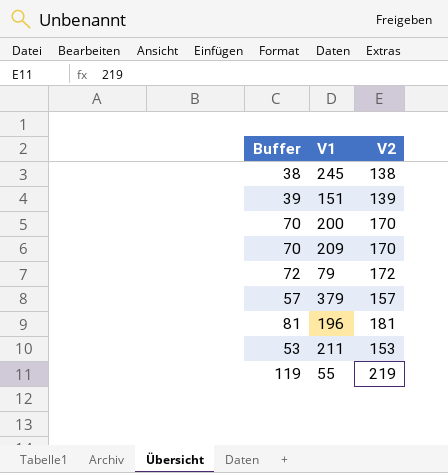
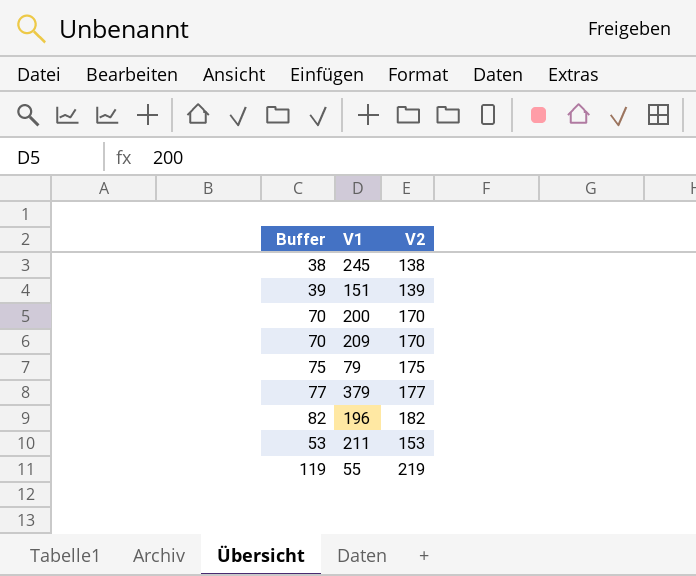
79 | Buffer: 72 -> 75
79 | V2: 172 -> 175
379 | Buffer: 57 -> 77
379 | V2: 157 -> 177
196 | Buffer: 81 -> 82
196 | V2: 181 -> 182

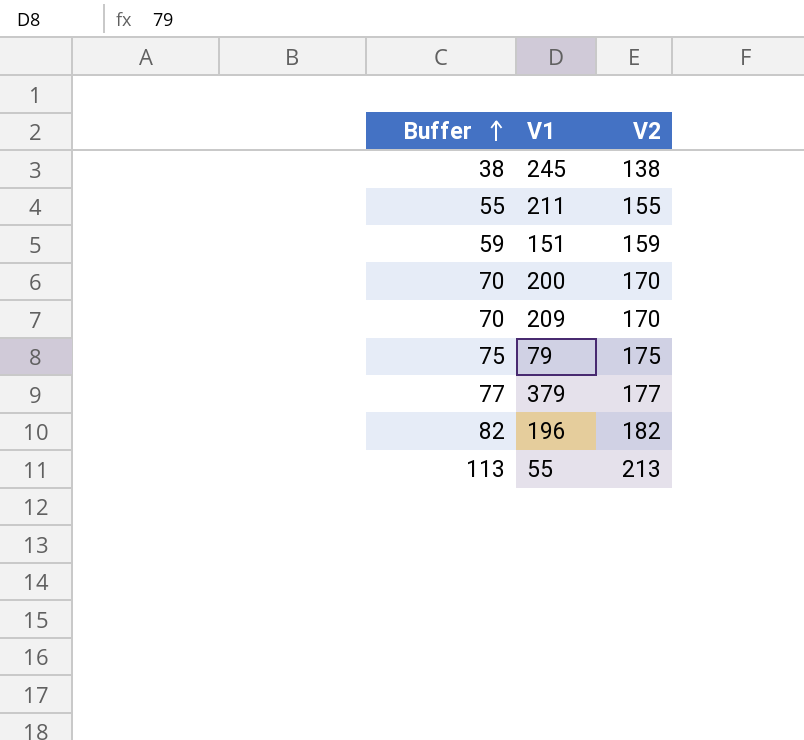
row order: none -> Buffer ascending
211 | Buffer: 53 -> 55
211 | V2: 153 -> 155
151 | Buffer: 39 -> 59
151 | V2: 139 -> 159
55 | Buffer: 119 -> 113
55 | V2: 219 -> 213

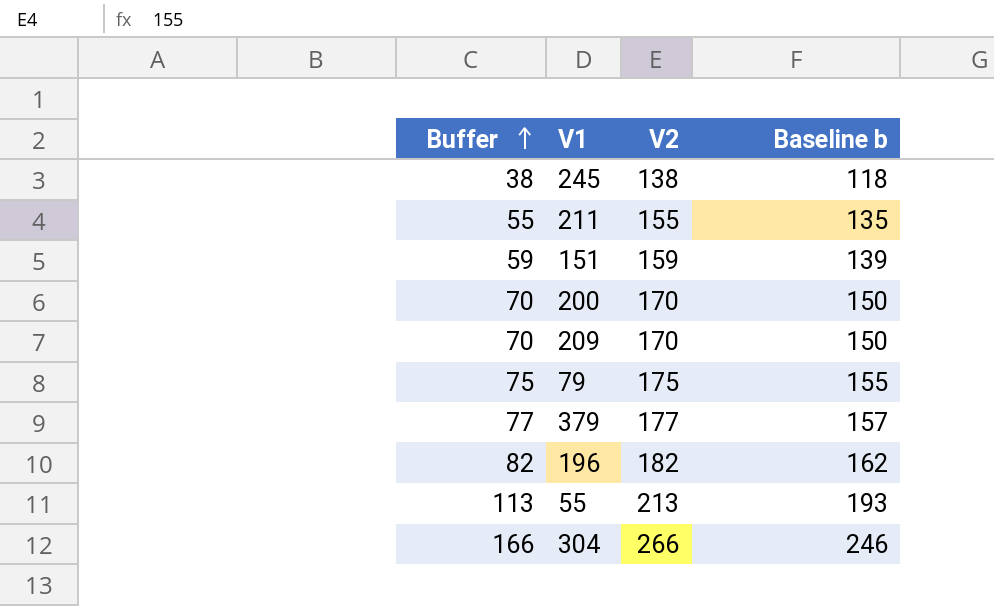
column Baseline b | formula: none -> [V2] - 20
row 304: none -> 166 | 266 | 246

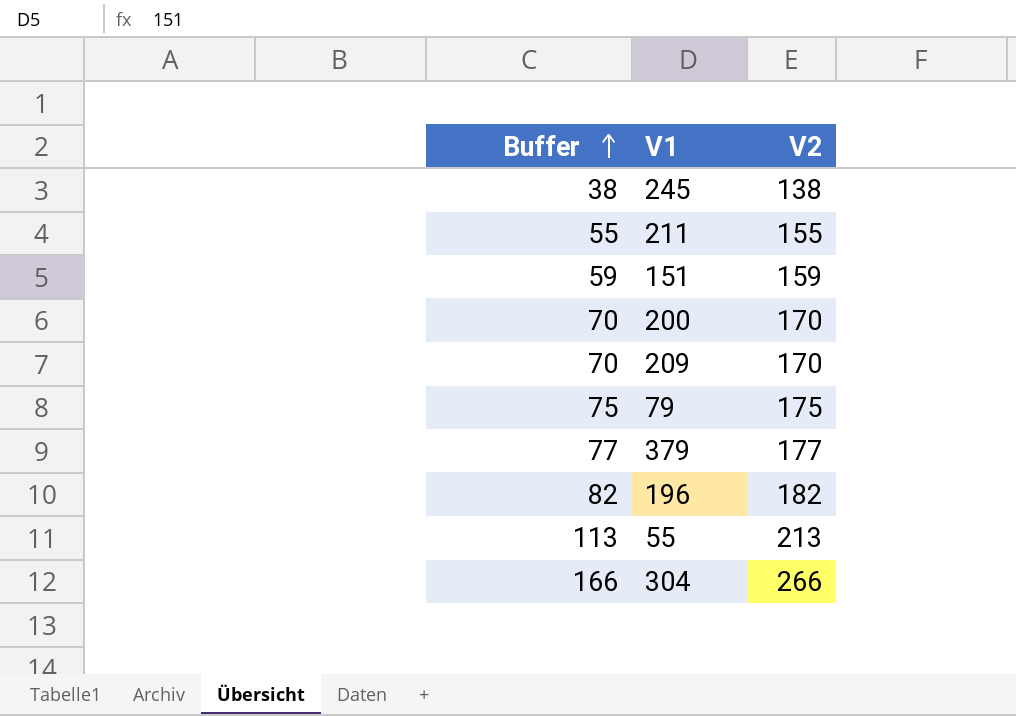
column Baseline b | formula: [V2] - 20 -> none

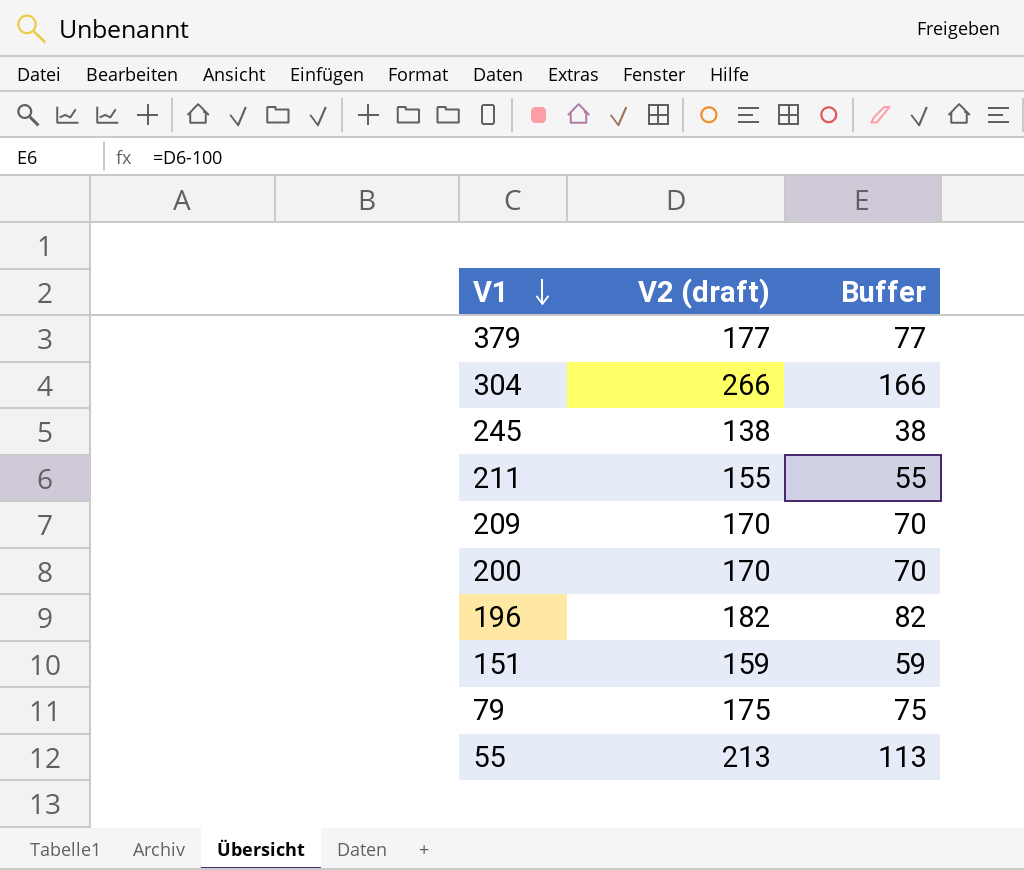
row order: Buffer ascending -> V1 descending
column name: V2 -> V2 (draft)
column Buffer | position: 1 -> 3

